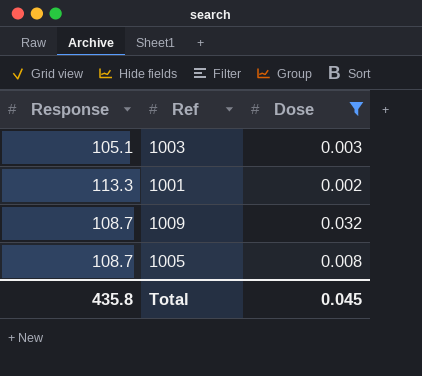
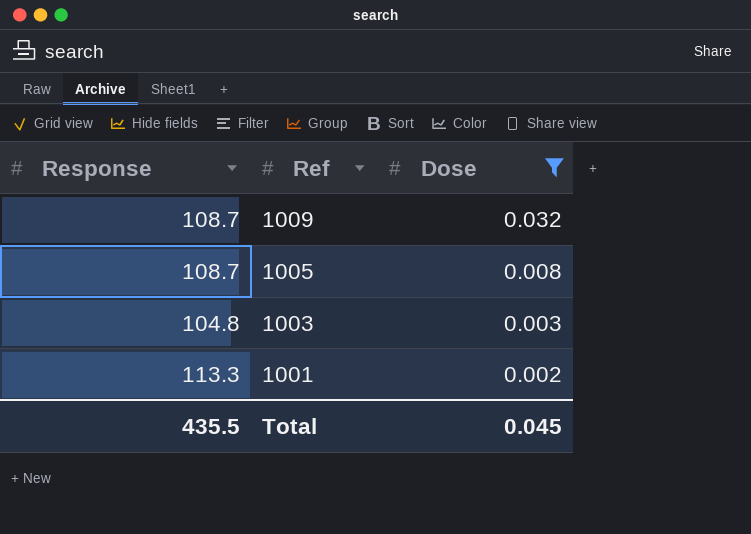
row order: none -> Ref descending
1003 | Response: 105.1 -> 104.8
Total | Response: 435.8 -> 435.5

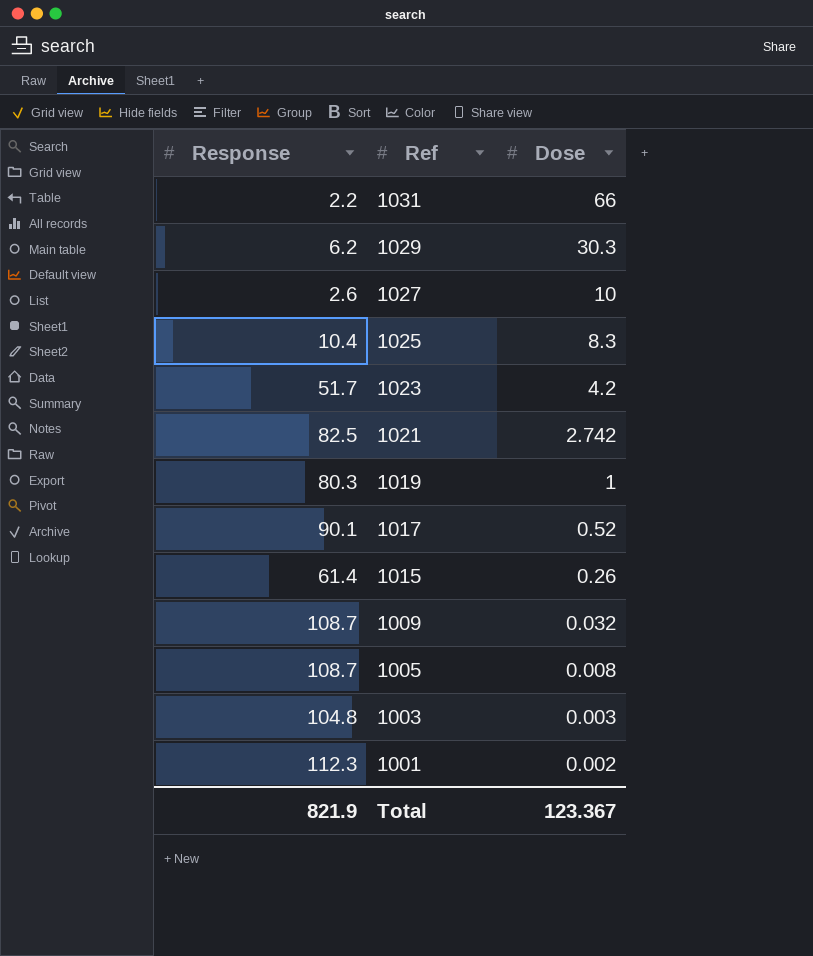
filter: Dose <= 0.032 -> none
1001 | Response: 113.3 -> 112.3
Total | Response: 435.5 -> 821.9
Total | Dose: 0.045 -> 123.367

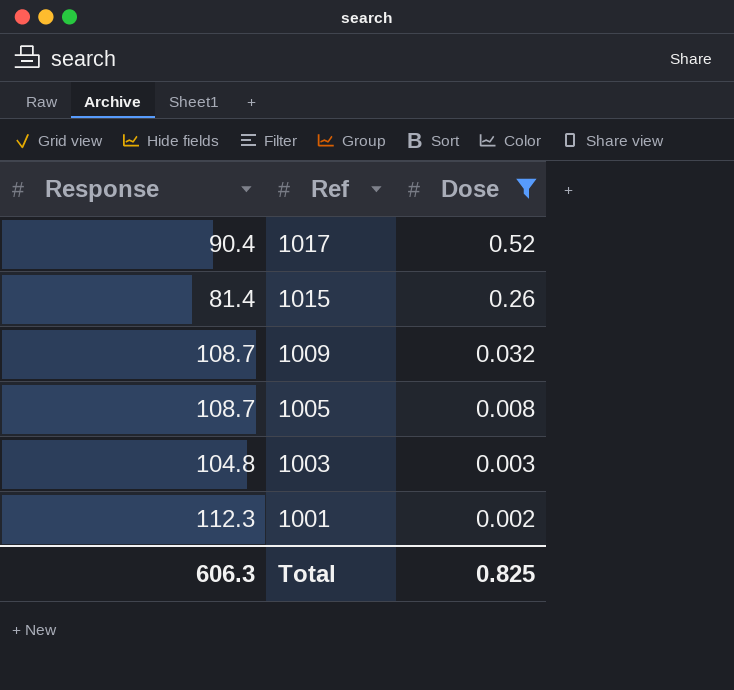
filter: none -> Dose <= 0.52
1017 | Response: 90.1 -> 90.4
1015 | Response: 61.4 -> 81.4
Total | Response: 821.9 -> 606.3
Total | Dose: 123.367 -> 0.825

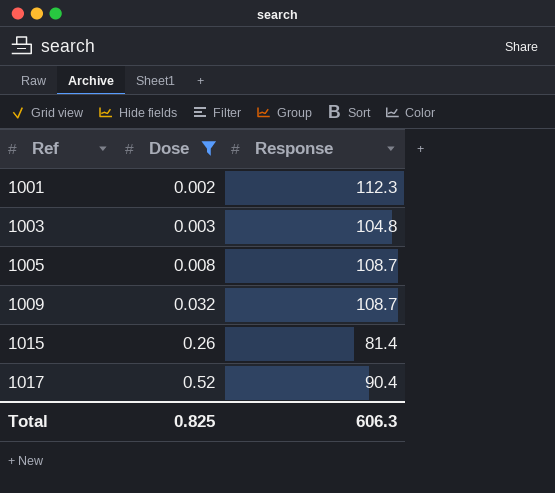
row order: Ref descending -> Ref ascending
column Response | position: 1 -> 3

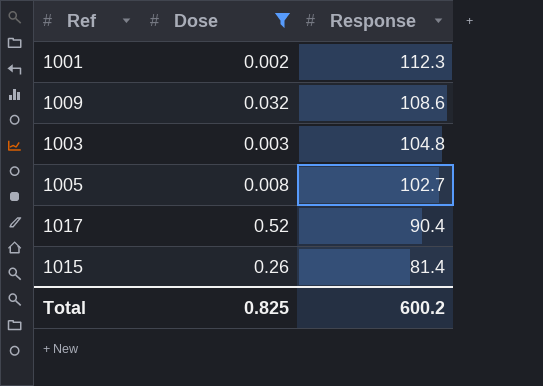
row order: Ref ascending -> Response descending
1009 | Response: 108.7 -> 108.6
1005 | Response: 108.7 -> 102.7
Total | Response: 606.3 -> 600.2

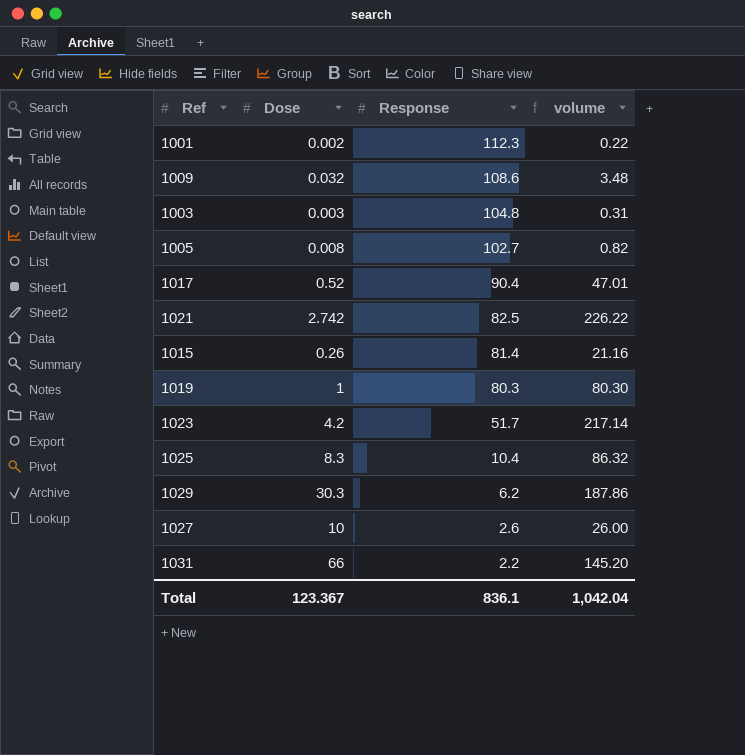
filter: Dose <= 0.52 -> none
column volume | formula: none -> [Dose] * [Response]
Total | Dose: 0.825 -> 123.367
Total | Response: 600.2 -> 836.1

